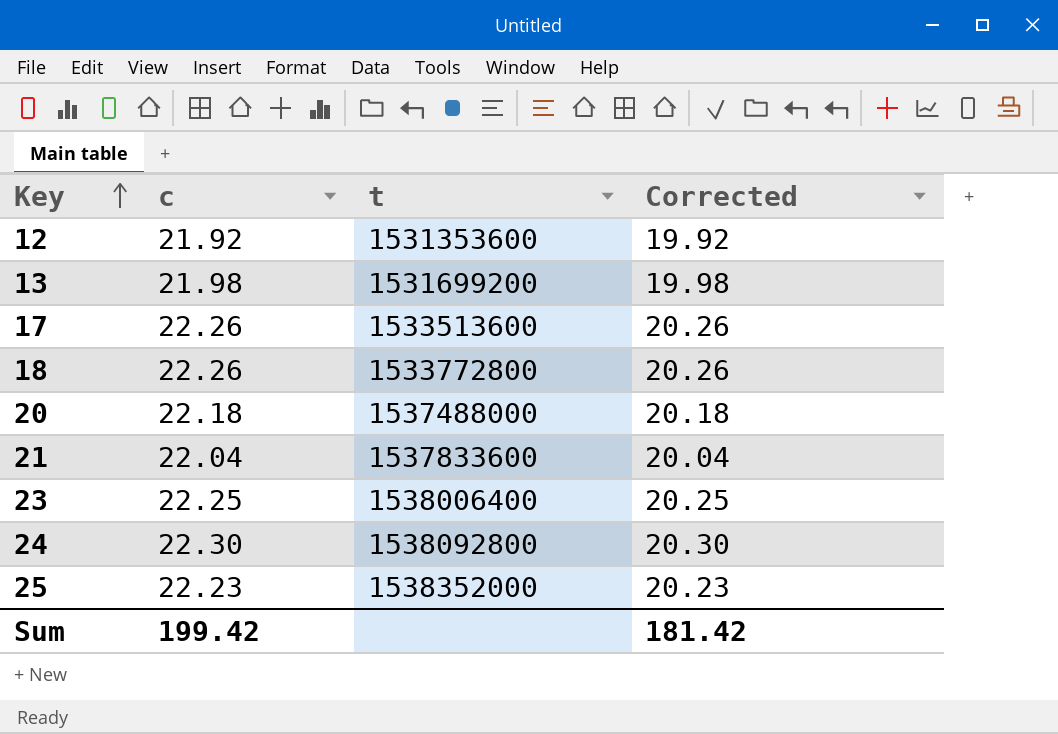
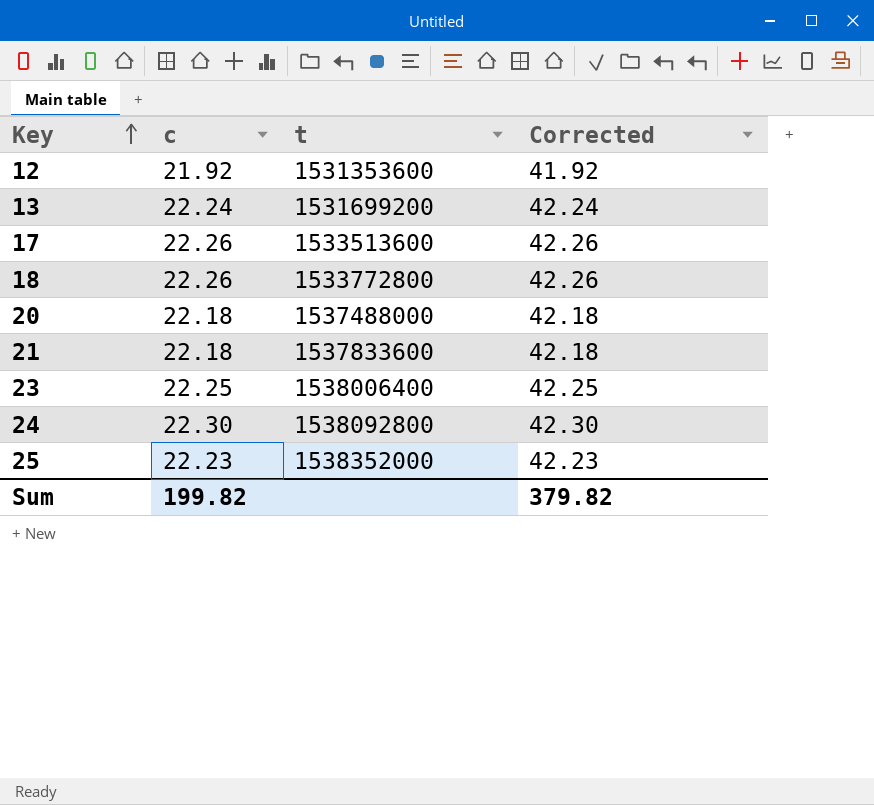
column Corrected | formula: [c] - 2 -> [c] + 20
13 | c: 21.98 -> 22.24
21 | c: 22.04 -> 22.18
Sum | c: 199.42 -> 199.82
Sum | Corrected: 181.42 -> 379.82

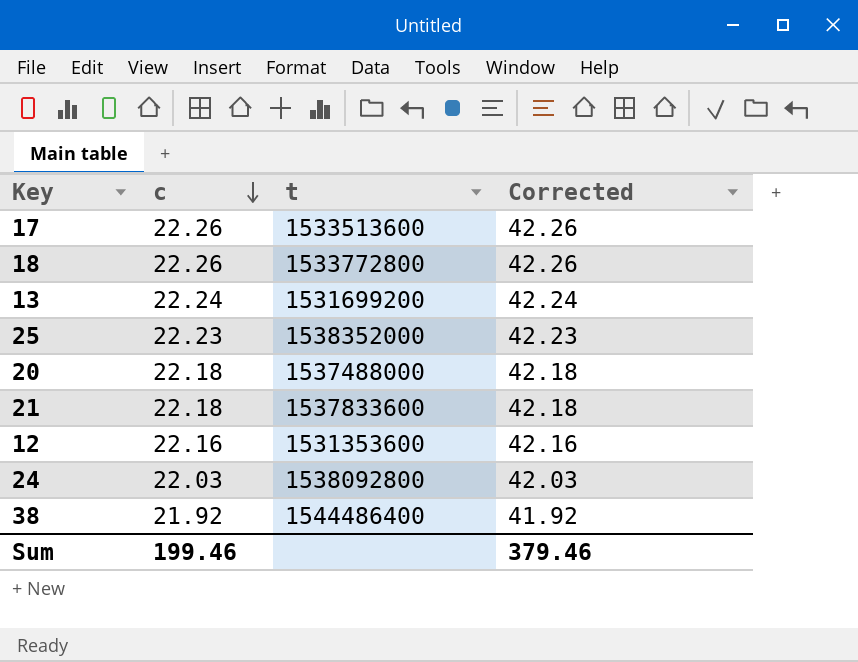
row order: Key ascending -> c descending
row 23: 22.25 | 1538006400 | 42.25 -> none
12 | c: 21.92 -> 22.16
12 | Corrected: 41.92 -> 42.16
24 | c: 22.30 -> 22.03
24 | Corrected: 42.30 -> 42.03
row 38: none -> 21.92 | 1544486400 | 41.92
Sum | c: 199.82 -> 199.46
Sum | Corrected: 379.82 -> 379.46

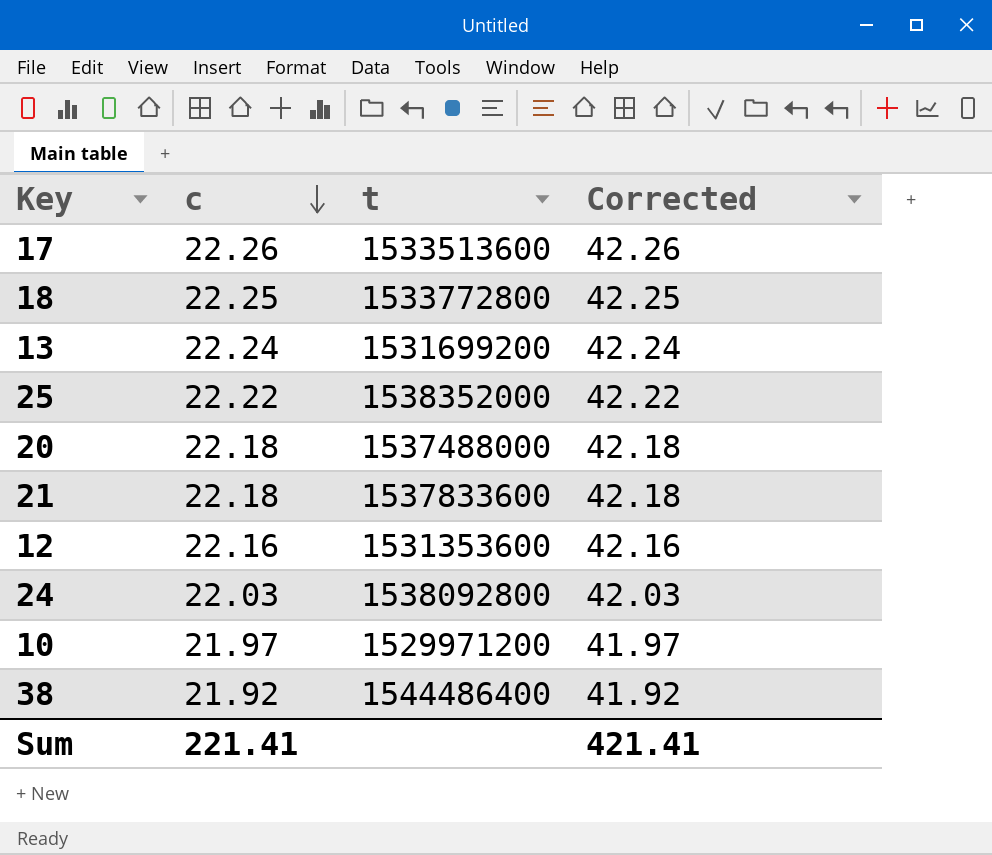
18 | c: 22.26 -> 22.25
18 | Corrected: 42.26 -> 42.25
25 | c: 22.23 -> 22.22
25 | Corrected: 42.23 -> 42.22
row 10: none -> 21.97 | 1529971200 | 41.97
Sum | c: 199.46 -> 221.41
Sum | Corrected: 379.46 -> 421.41

